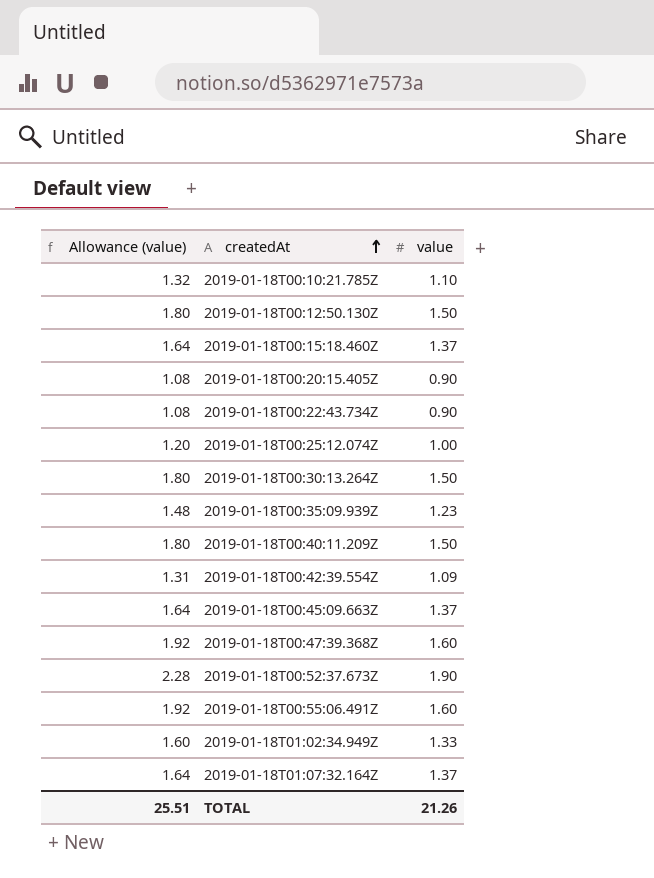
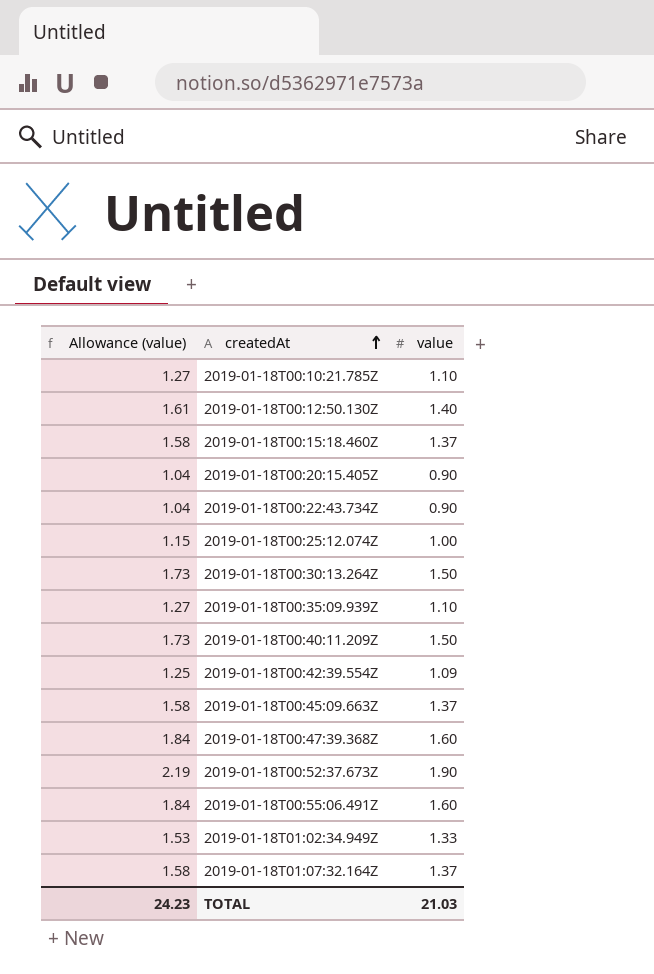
column Allowance (value) | formula: [value] * 1.2 -> [value] * 1.15
2019-01-18T00:12:50.130Z | value: 1.50 -> 1.40
2019-01-18T00:35:09.939Z | value: 1.23 -> 1.10
TOTAL | Allowance (value): 25.51 -> 24.23
TOTAL | value: 21.26 -> 21.03

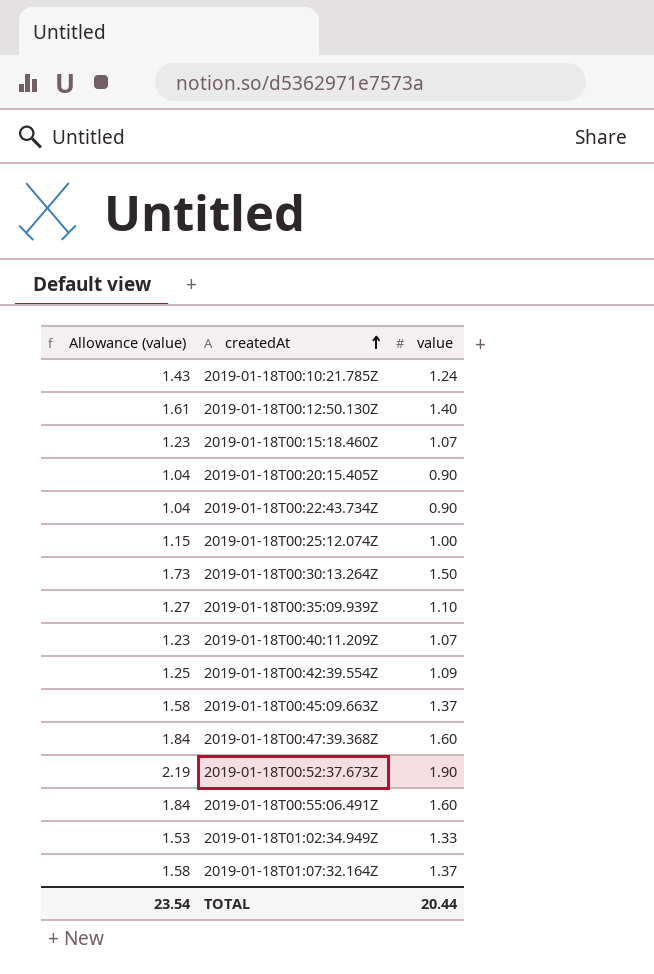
2019-01-18T00:10:21.785Z | Allowance (value): 1.27 -> 1.43
2019-01-18T00:10:21.785Z | value: 1.10 -> 1.24
2019-01-18T00:15:18.460Z | Allowance (value): 1.58 -> 1.23
2019-01-18T00:15:18.460Z | value: 1.37 -> 1.07
2019-01-18T00:40:11.209Z | Allowance (value): 1.73 -> 1.23
2019-01-18T00:40:11.209Z | value: 1.50 -> 1.07
TOTAL | Allowance (value): 24.23 -> 23.54
TOTAL | value: 21.03 -> 20.44

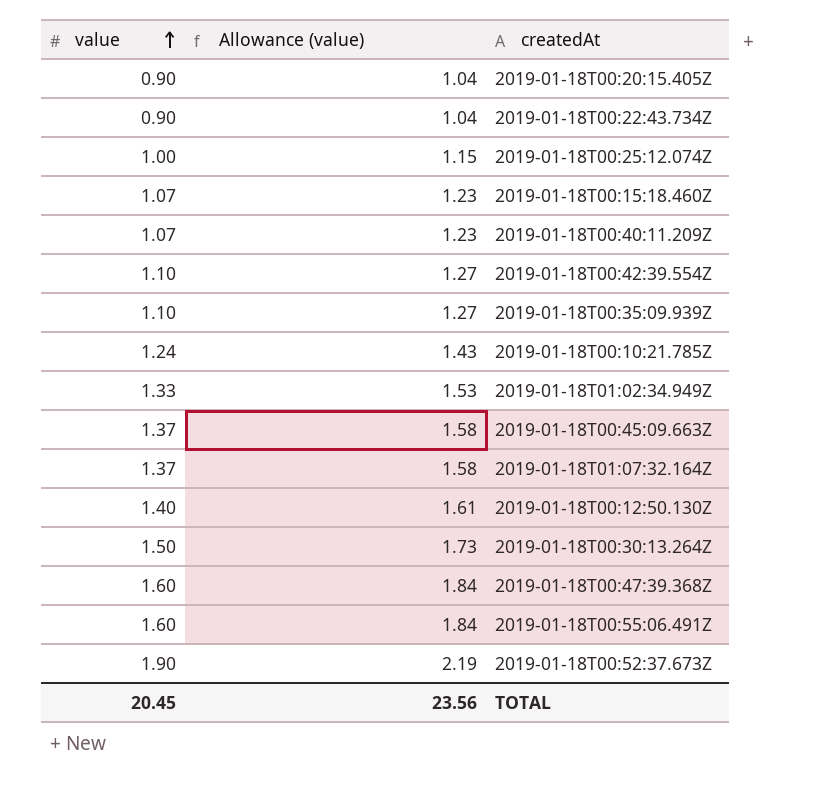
row order: createdAt ascending -> value ascending
column value | position: 3 -> 1
2019-01-18T00:42:39.554Z | value: 1.09 -> 1.10
2019-01-18T00:42:39.554Z | Allowance (value): 1.25 -> 1.27
TOTAL | value: 20.44 -> 20.45
TOTAL | Allowance (value): 23.54 -> 23.56

